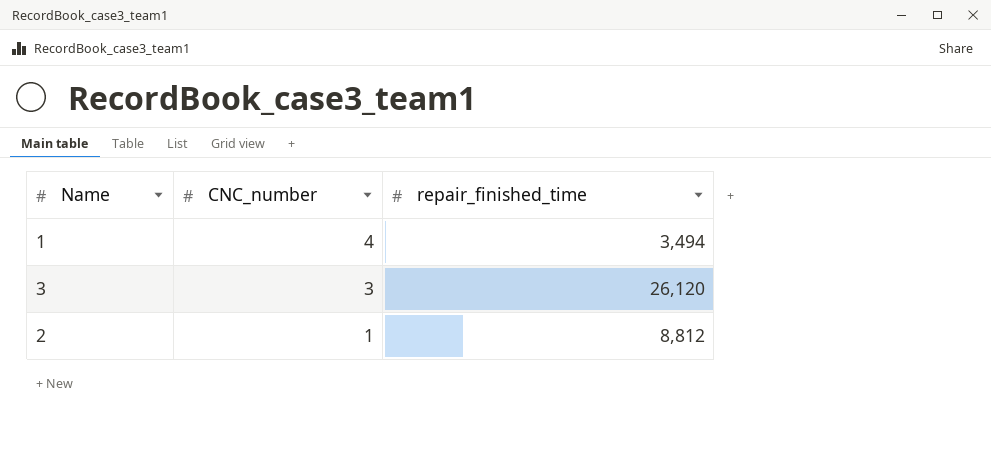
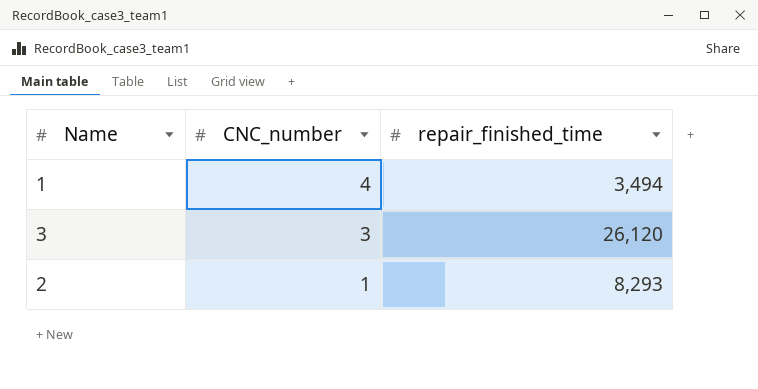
2 | repair_finished_time: 8,812 -> 8,293

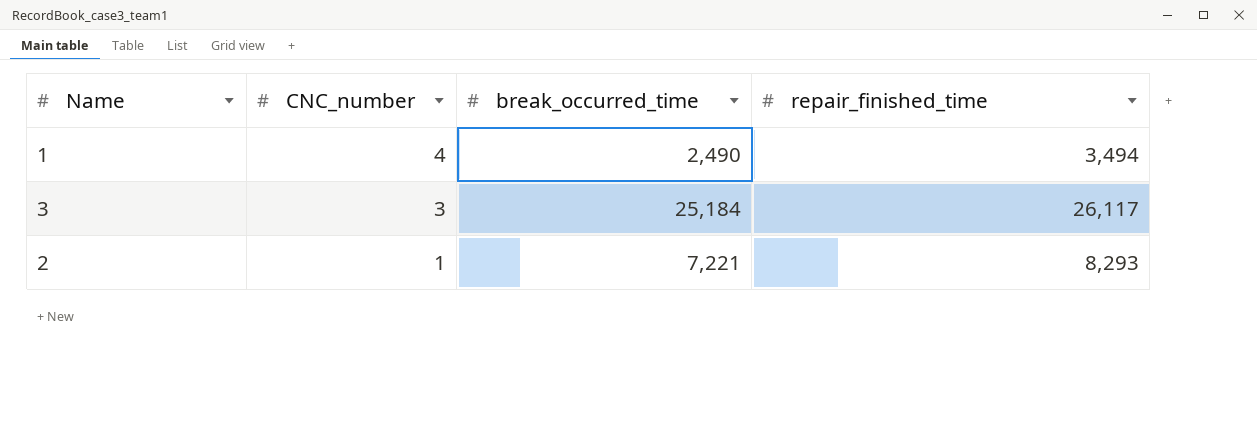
column break_occurred_time | position: none -> 3
3 | repair_finished_time: 26,120 -> 26,117

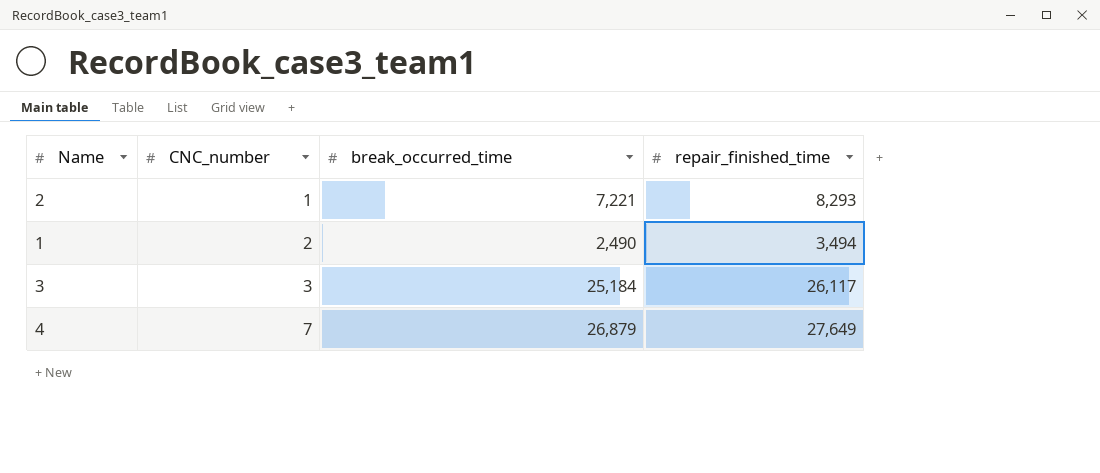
row order: CNC_number descending -> CNC_number ascending
1 | CNC_number: 4 -> 2
row 4: none -> 7 | 26,879 | 27,649

